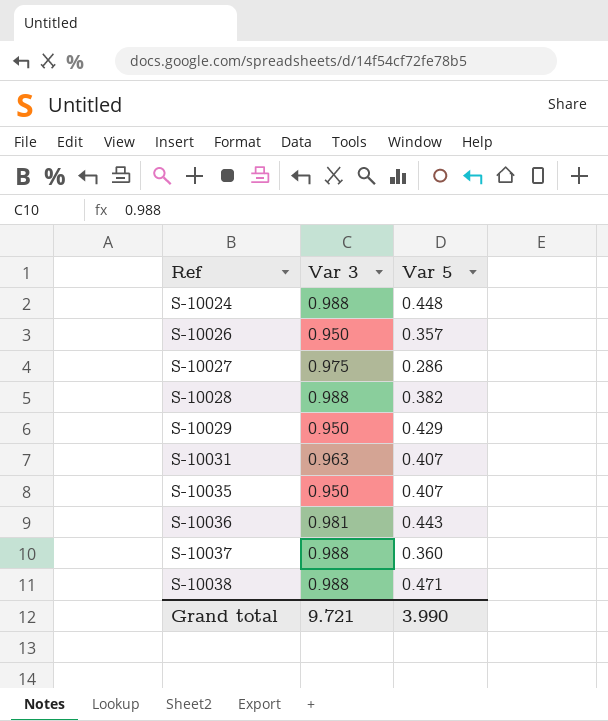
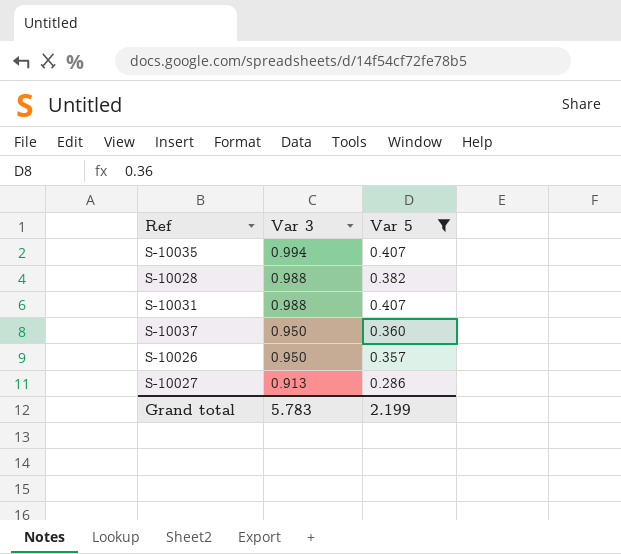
filter: none -> Var 5 <= 0.407
row order: Ref ascending -> Var 3 descending
S-10035 | Var 3: 0.950 -> 0.994
S-10031 | Var 3: 0.963 -> 0.988
S-10037 | Var 3: 0.988 -> 0.950
S-10027 | Var 3: 0.975 -> 0.913
Grand total | Var 3: 9.721 -> 5.783
Grand total | Var 5: 3.990 -> 2.199

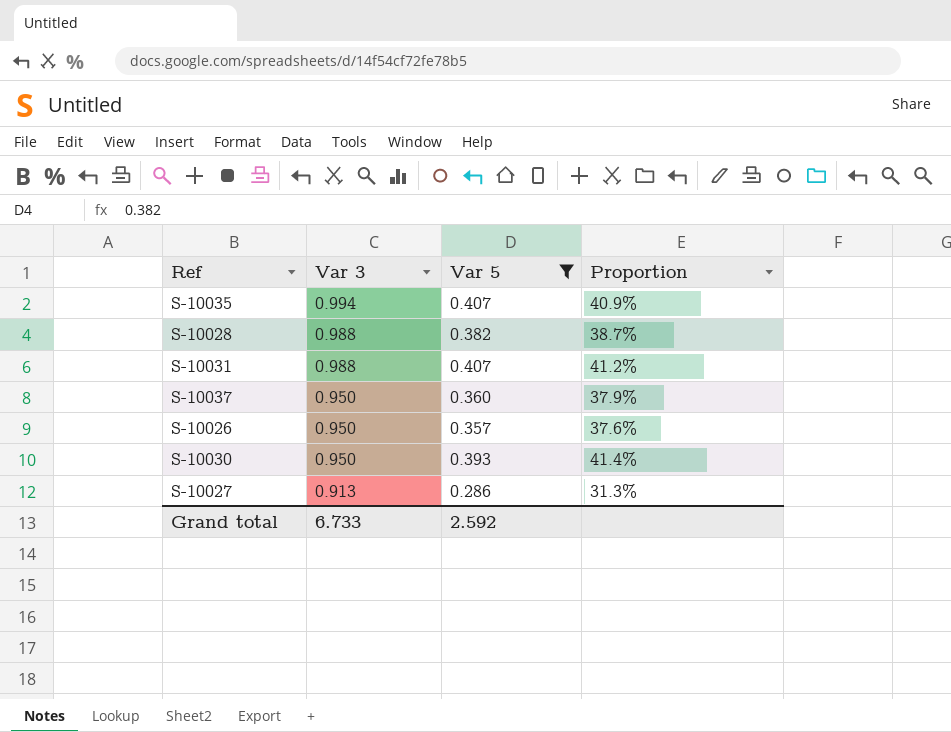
column Proportion | formula: none -> [Var 5] / [Var 3]
row S-10030: none -> 0.950 | 0.393 | 41.4%
Grand total | Var 3: 5.783 -> 6.733
Grand total | Var 5: 2.199 -> 2.592

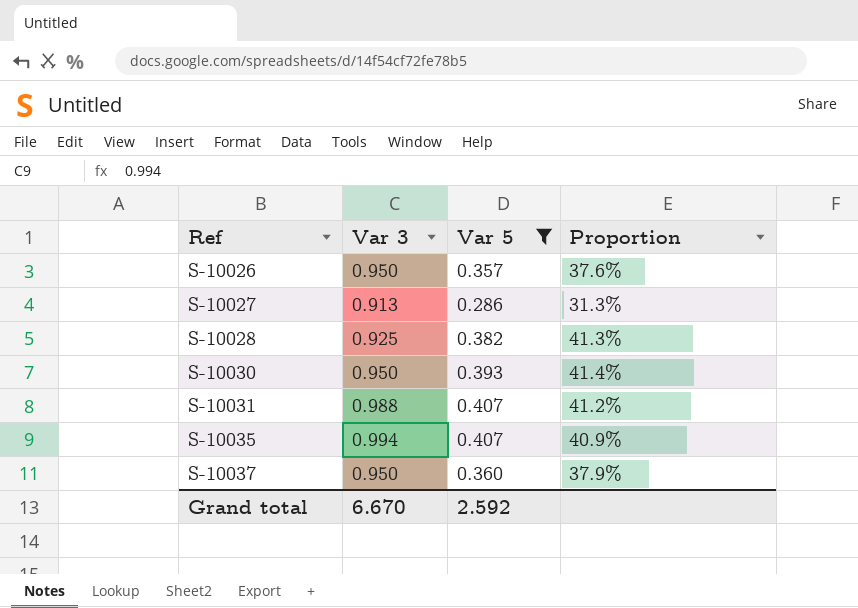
row order: Var 3 descending -> Ref ascending
S-10028 | Var 3: 0.988 -> 0.925
S-10028 | Proportion: 38.7% -> 41.3%
Grand total | Var 3: 6.733 -> 6.670

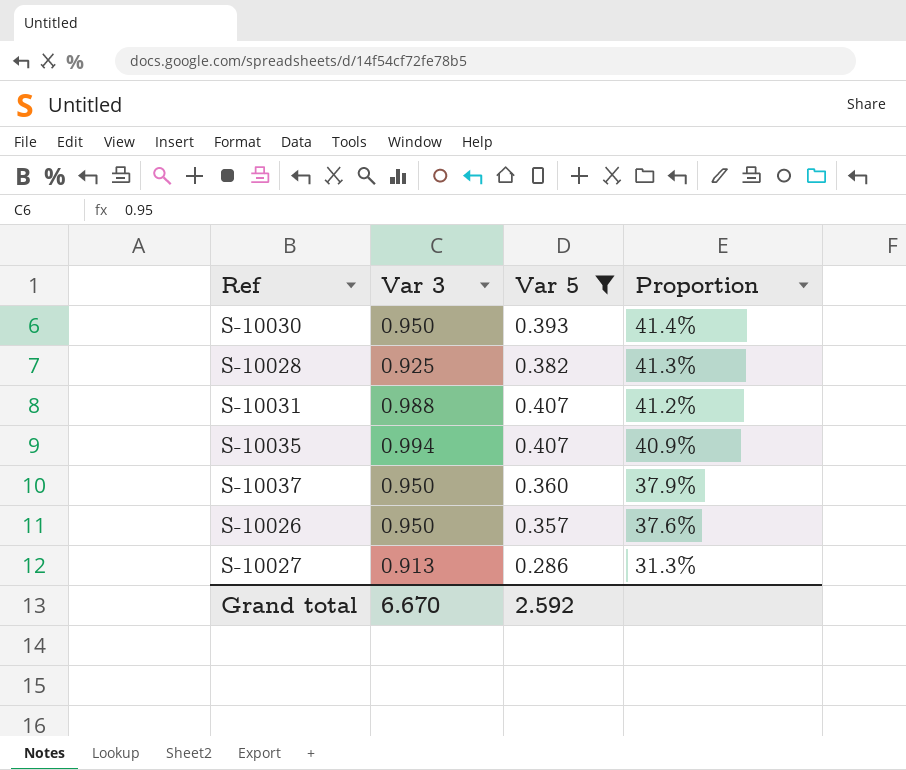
row order: Ref ascending -> Proportion descending

